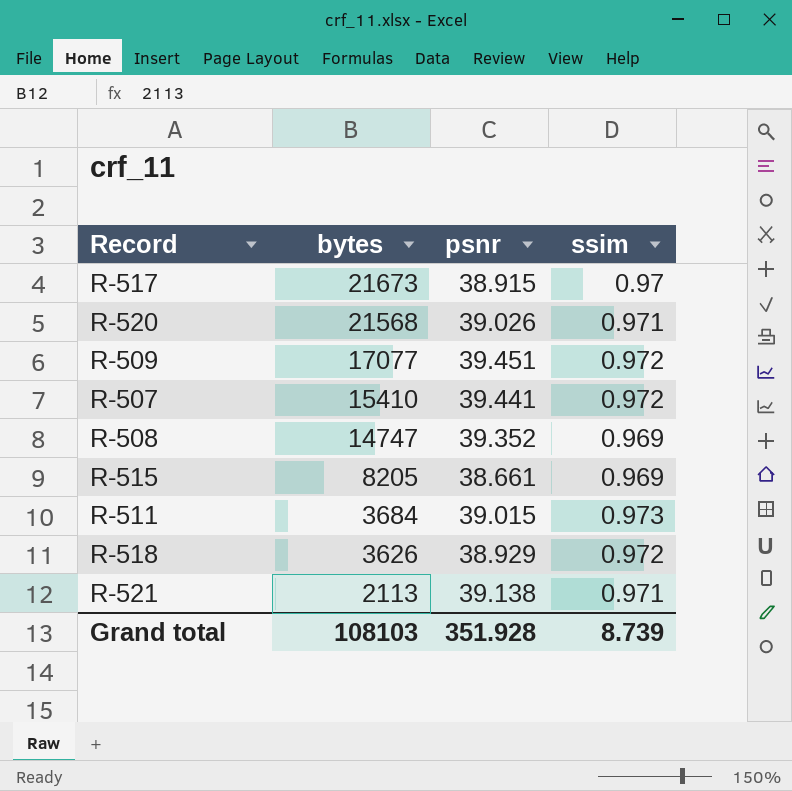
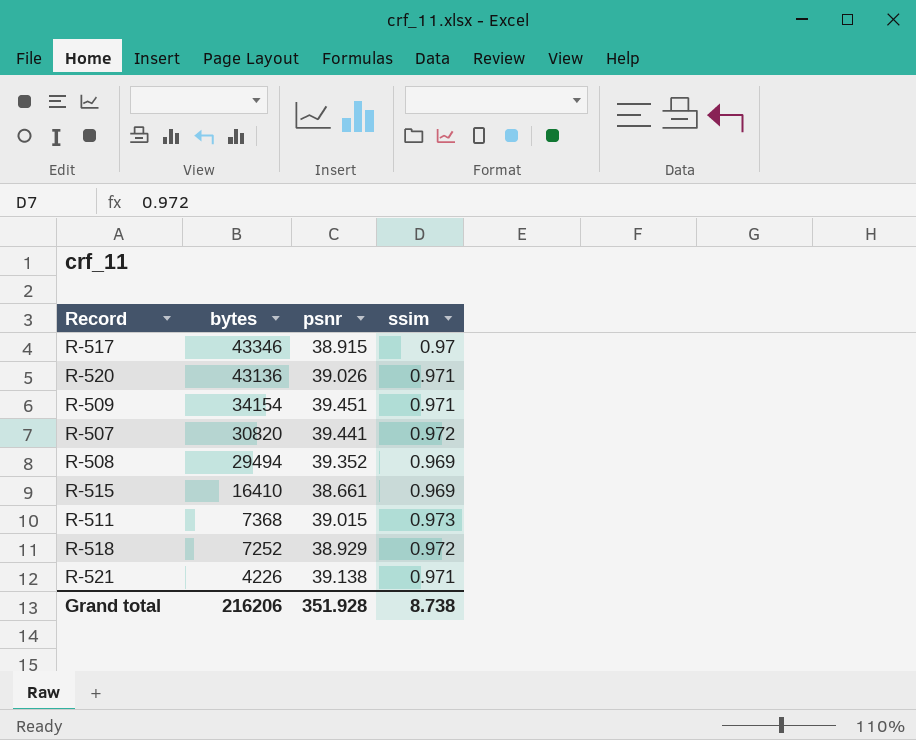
R-517 | bytes: 21673 -> 43346
R-520 | bytes: 21568 -> 43136
R-509 | bytes: 17077 -> 34154
R-509 | ssim: 0.972 -> 0.971
R-507 | bytes: 15410 -> 30820
R-508 | bytes: 14747 -> 29494
R-515 | bytes: 8205 -> 16410
R-511 | bytes: 3684 -> 7368
R-518 | bytes: 3626 -> 7252
R-521 | bytes: 2113 -> 4226
Grand total | bytes: 108103 -> 216206
Grand total | ssim: 8.739 -> 8.738

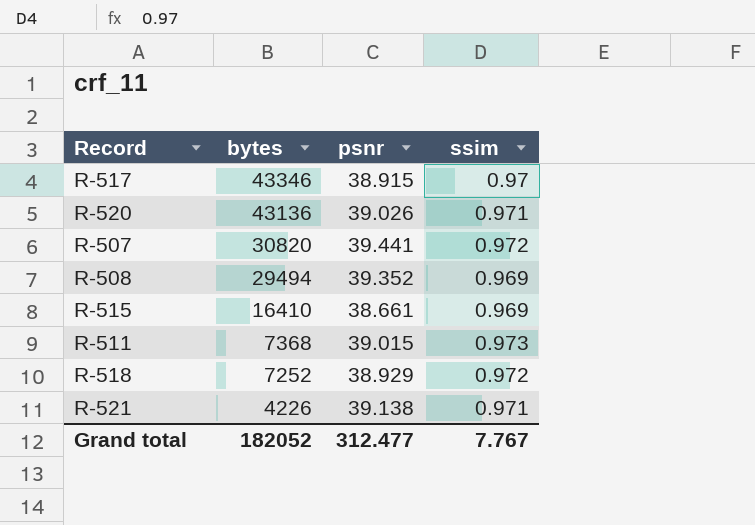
row R-509: 34154 | 39.451 | 0.971 -> none
Grand total | bytes: 216206 -> 182052
Grand total | psnr: 351.928 -> 312.477
Grand total | ssim: 8.738 -> 7.767

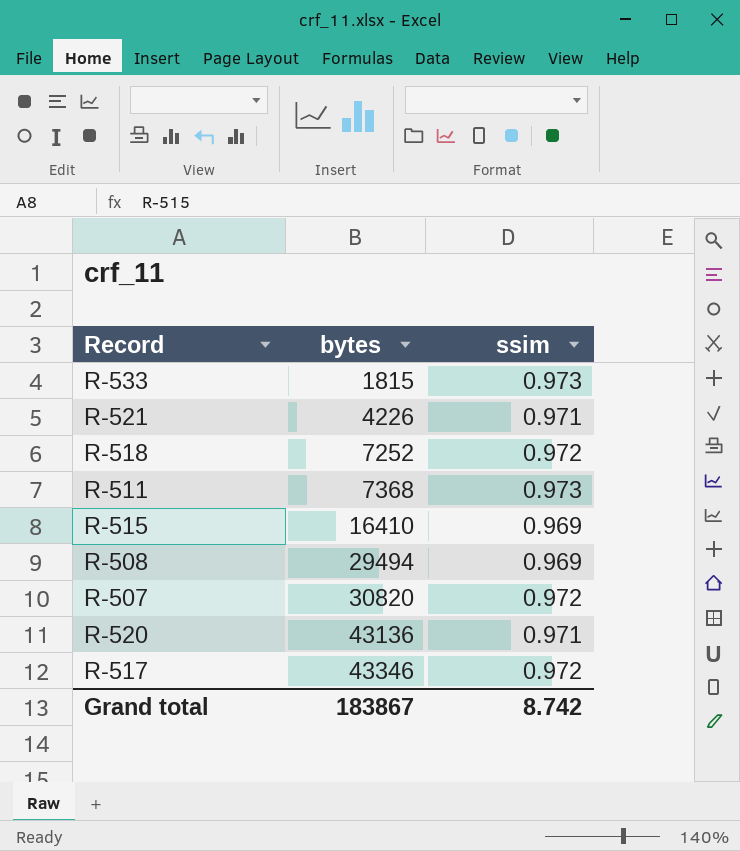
row order: bytes descending -> bytes ascending
column psnr | position: 3 -> none
row R-533: none -> 1815 | 0.973
R-517 | ssim: 0.97 -> 0.972
Grand total | bytes: 182052 -> 183867
Grand total | ssim: 7.767 -> 8.742

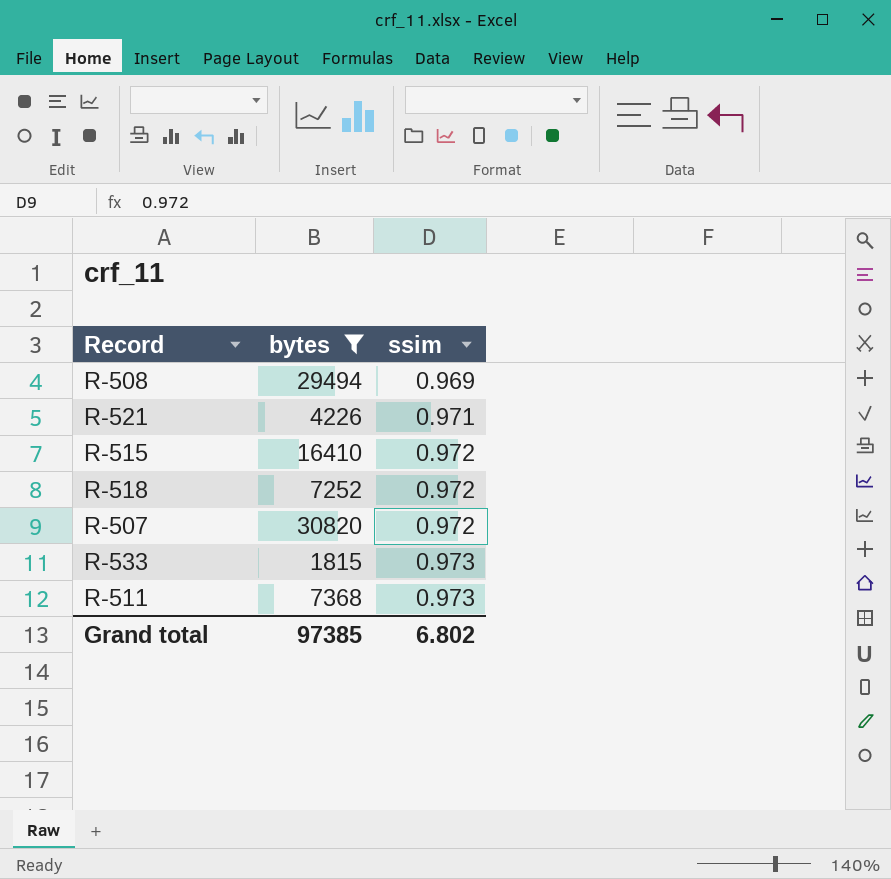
filter: none -> bytes <= 30820
row order: bytes ascending -> ssim ascending
R-515 | ssim: 0.969 -> 0.972
Grand total | bytes: 183867 -> 97385
Grand total | ssim: 8.742 -> 6.802

